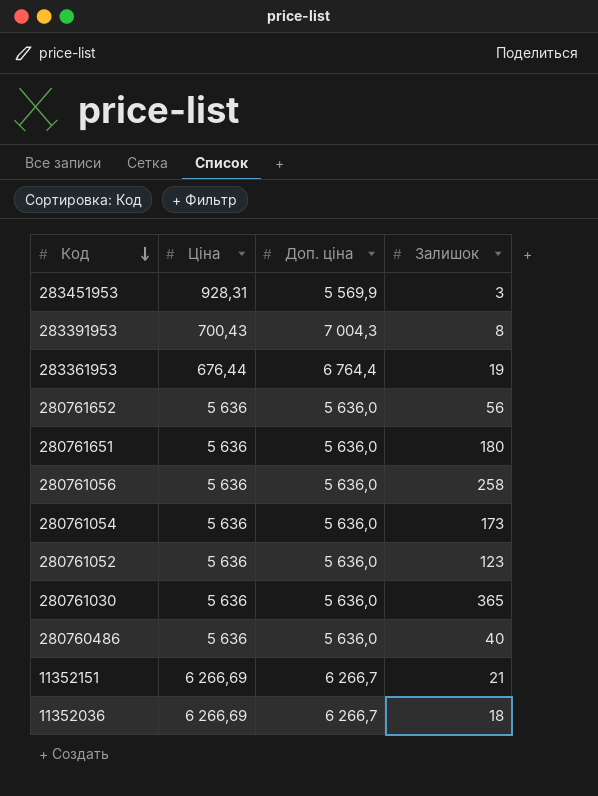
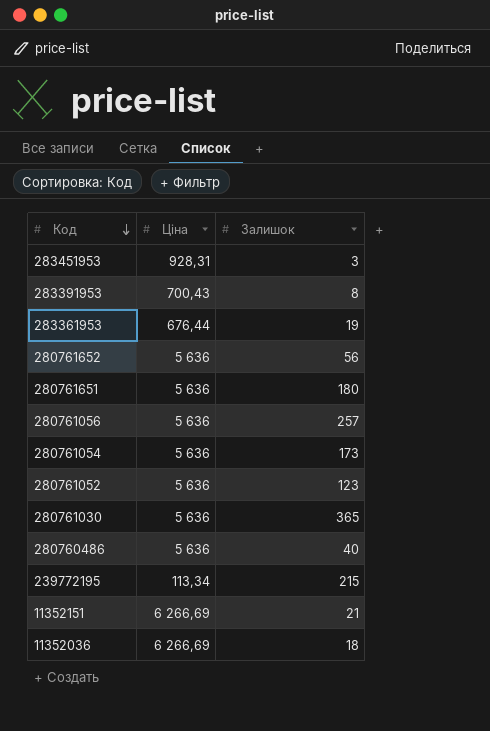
column Доп. ціна | position: 3 -> none
280761056 | Залишок: 258 -> 257
row 239772195: none -> 113,34 | 215

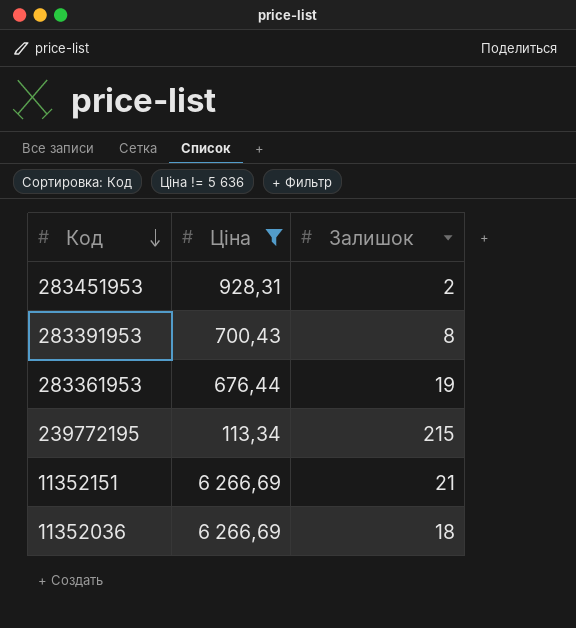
filter: none -> Ціна != 5 636
283451953 | Залишок: 3 -> 2

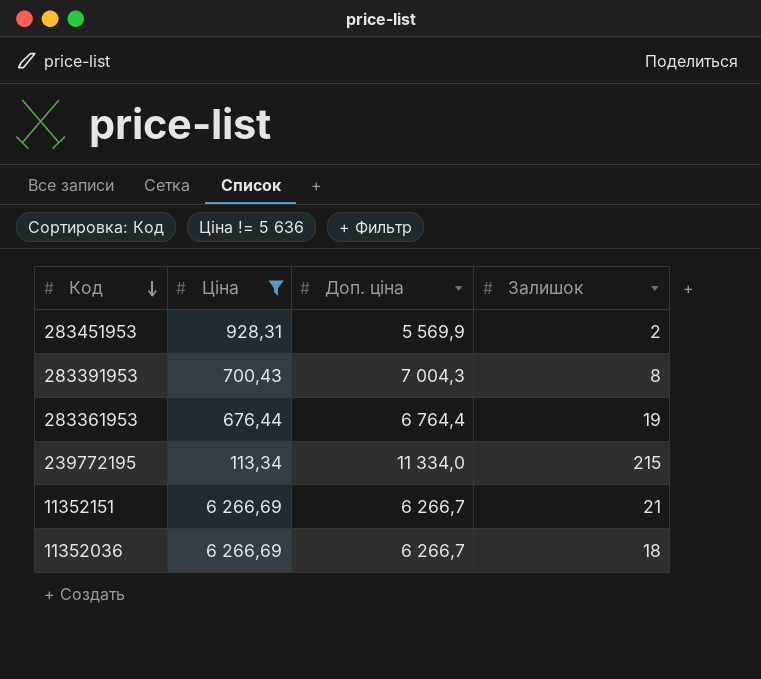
column Доп. ціна | position: none -> 3

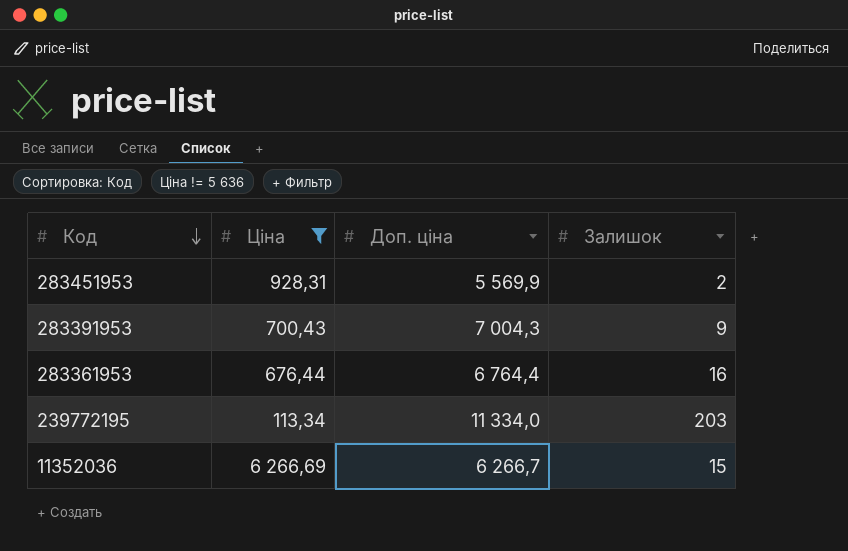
row 11352151: 6 266,69 | 6 266,7 | 21 -> none
283391953 | Залишок: 8 -> 9
283361953 | Залишок: 19 -> 16
239772195 | Залишок: 215 -> 203
11352036 | Залишок: 18 -> 15

